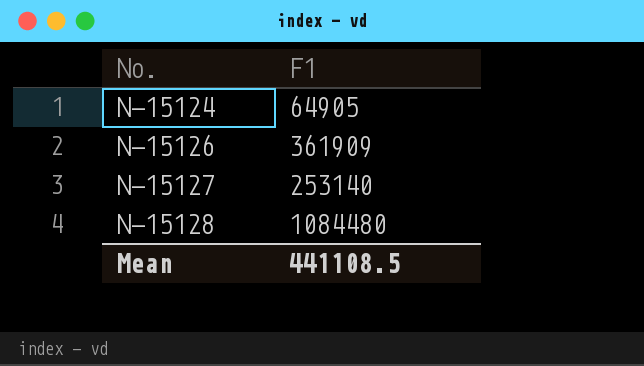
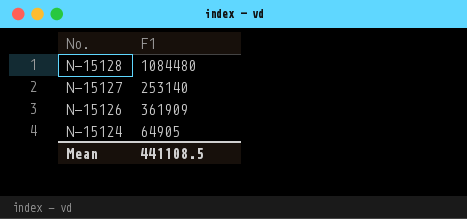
row order: No. ascending -> No. descending

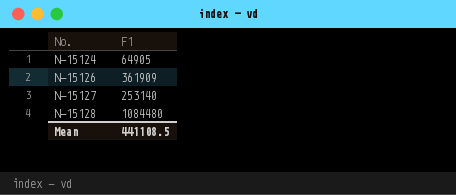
row order: No. descending -> No. ascending

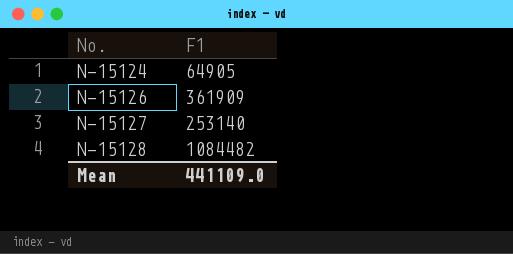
N-15128 | F1: 1084480 -> 1084482
Mean | F1: 441108.5 -> 441109.0

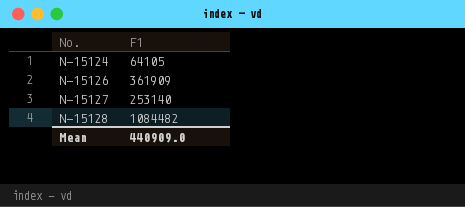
N-15124 | F1: 64905 -> 64105
Mean | F1: 441109.0 -> 440909.0

